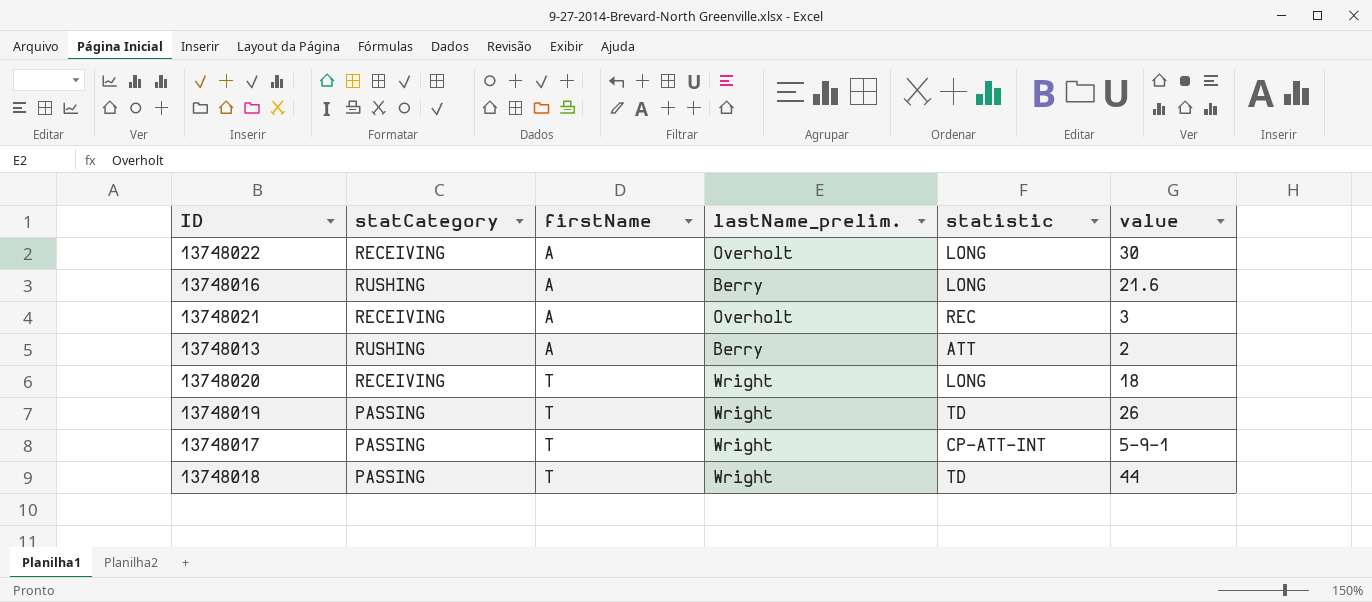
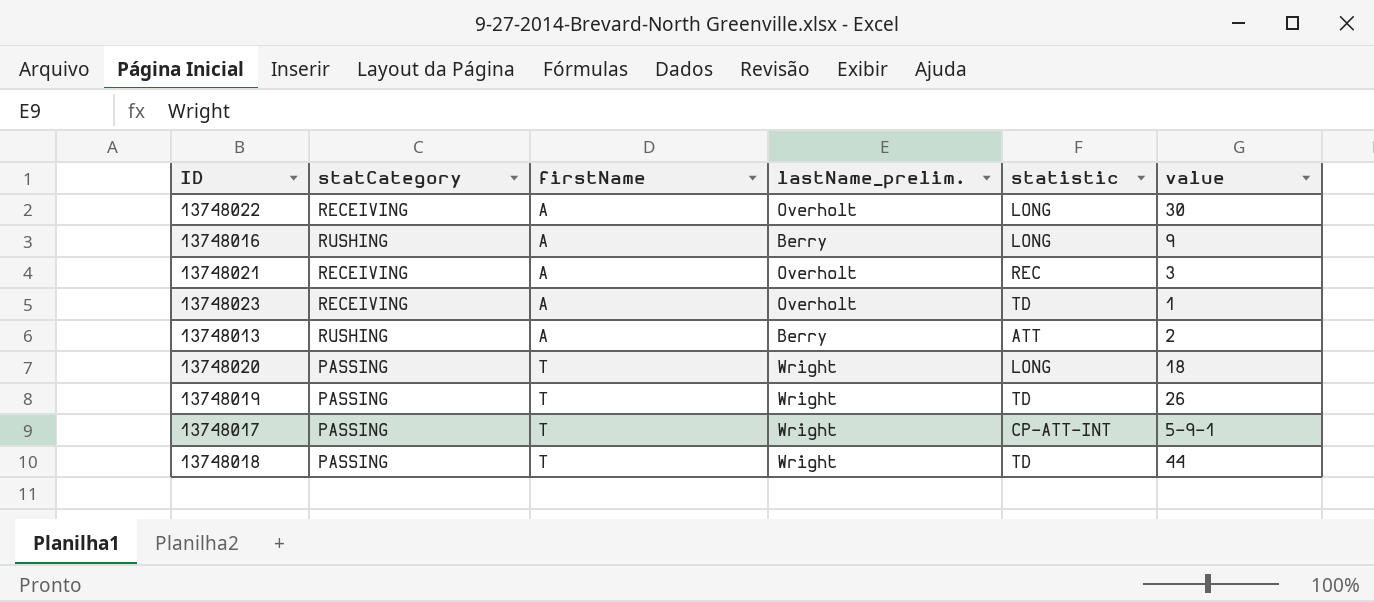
13748016 | value: 21.6 -> 9
row 13748023: none -> RECEIVING | A | Overholt | TD | 1
13748020 | statCategory: RECEIVING -> PASSING

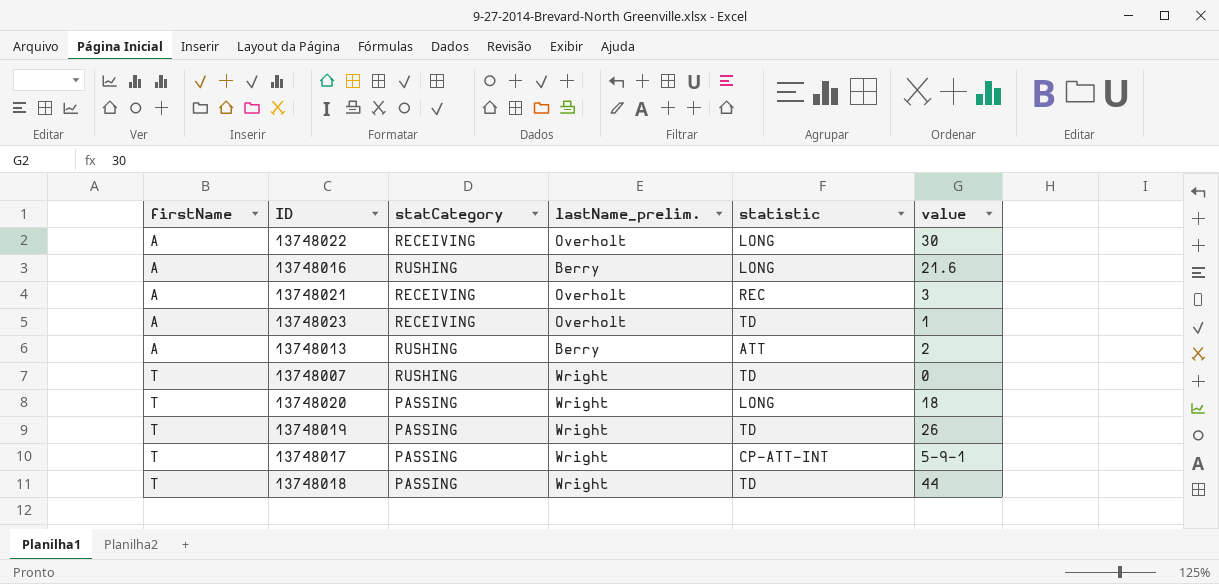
column firstName | position: 3 -> 1
13748016 | value: 9 -> 21.6
row 13748007: none -> T | RUSHING | Wright | TD | 0

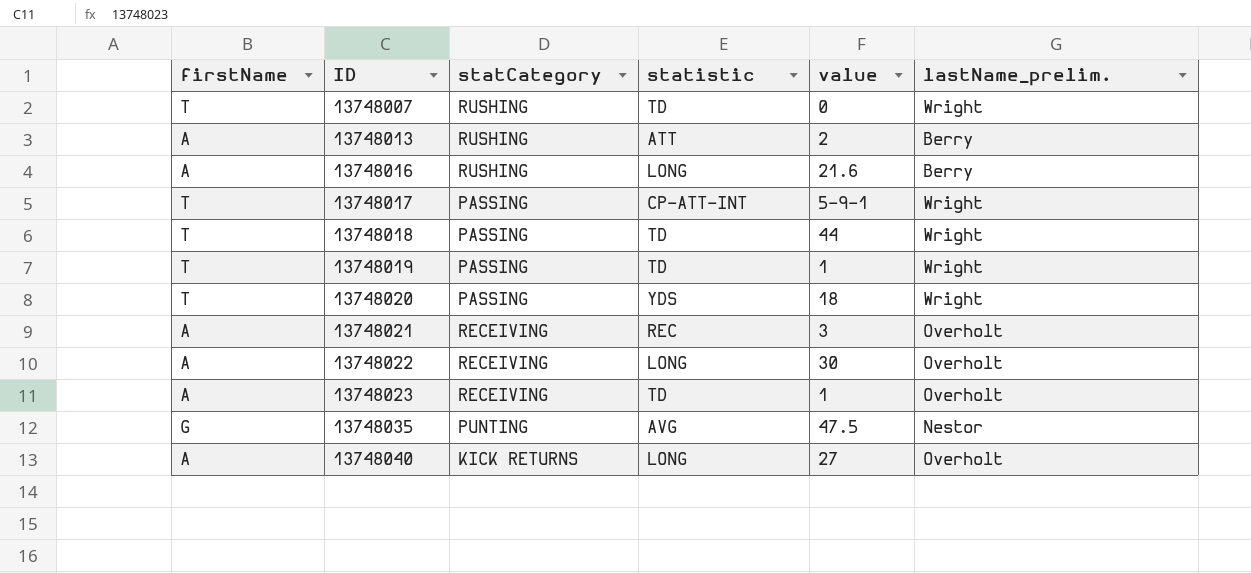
row order: firstName ascending -> ID ascending
column lastName_prelim. | position: 4 -> 6
13748019 | value: 26 -> 1
13748020 | statistic: LONG -> YDS
row 13748035: none -> G | PUNTING | AVG | 47.5 | Nestor
row 13748040: none -> A | KICK RETURNS | LONG | 27 | Overholt

